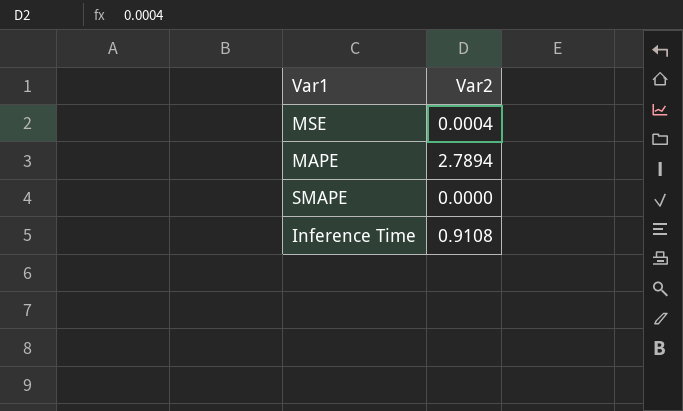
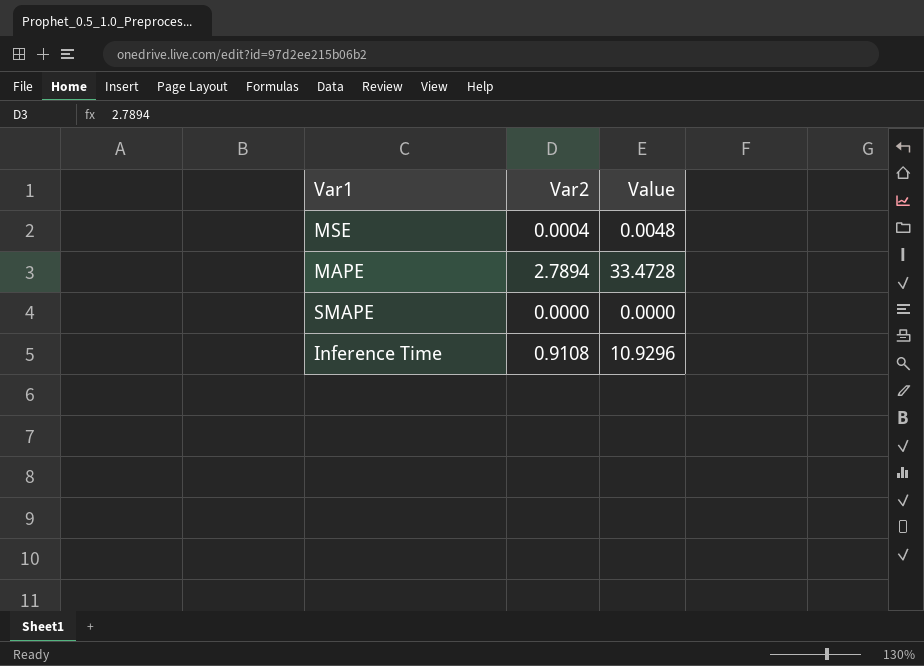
column Value | formula: none -> [Var2] * 12

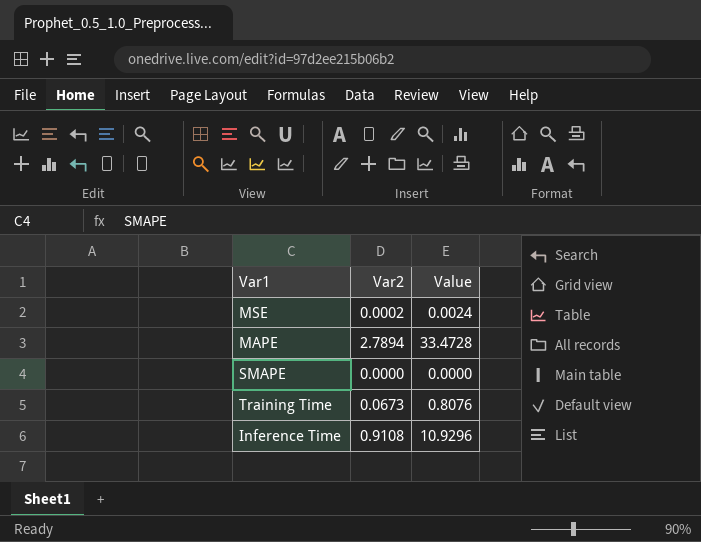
MSE | Var2: 0.0004 -> 0.0002
MSE | Value: 0.0048 -> 0.0024
row Training Time: none -> 0.0673 | 0.8076

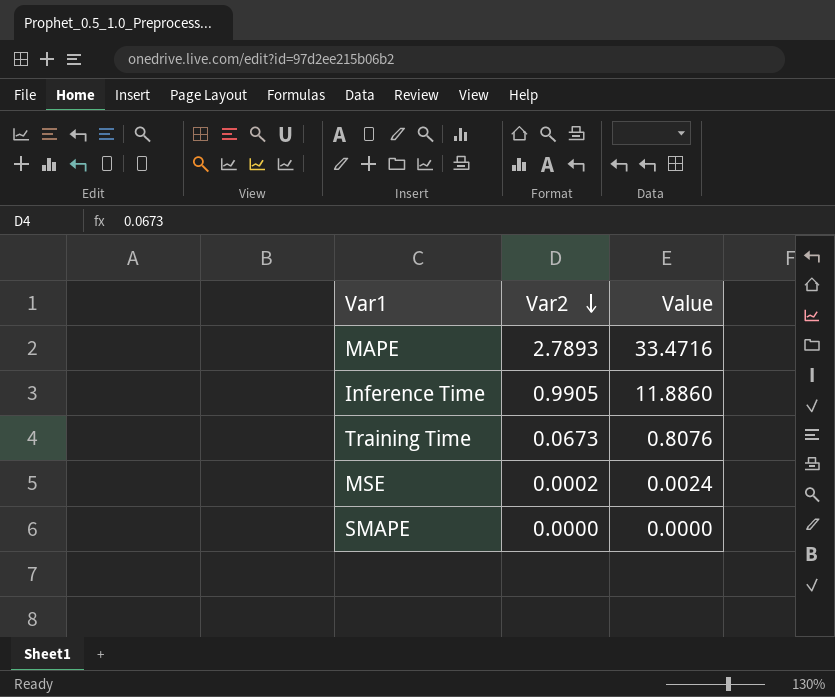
row order: none -> Var2 descending
MAPE | Var2: 2.7894 -> 2.7893
MAPE | Value: 33.4728 -> 33.4716
Inference Time | Var2: 0.9108 -> 0.9905
Inference Time | Value: 10.9296 -> 11.8860

